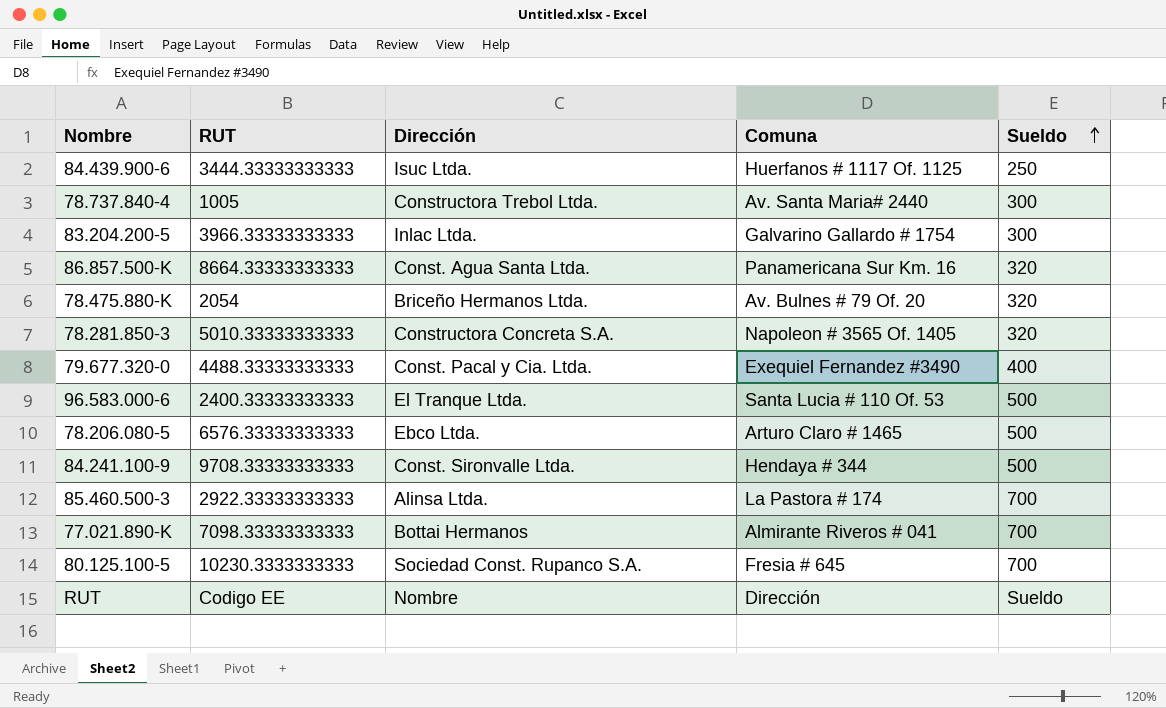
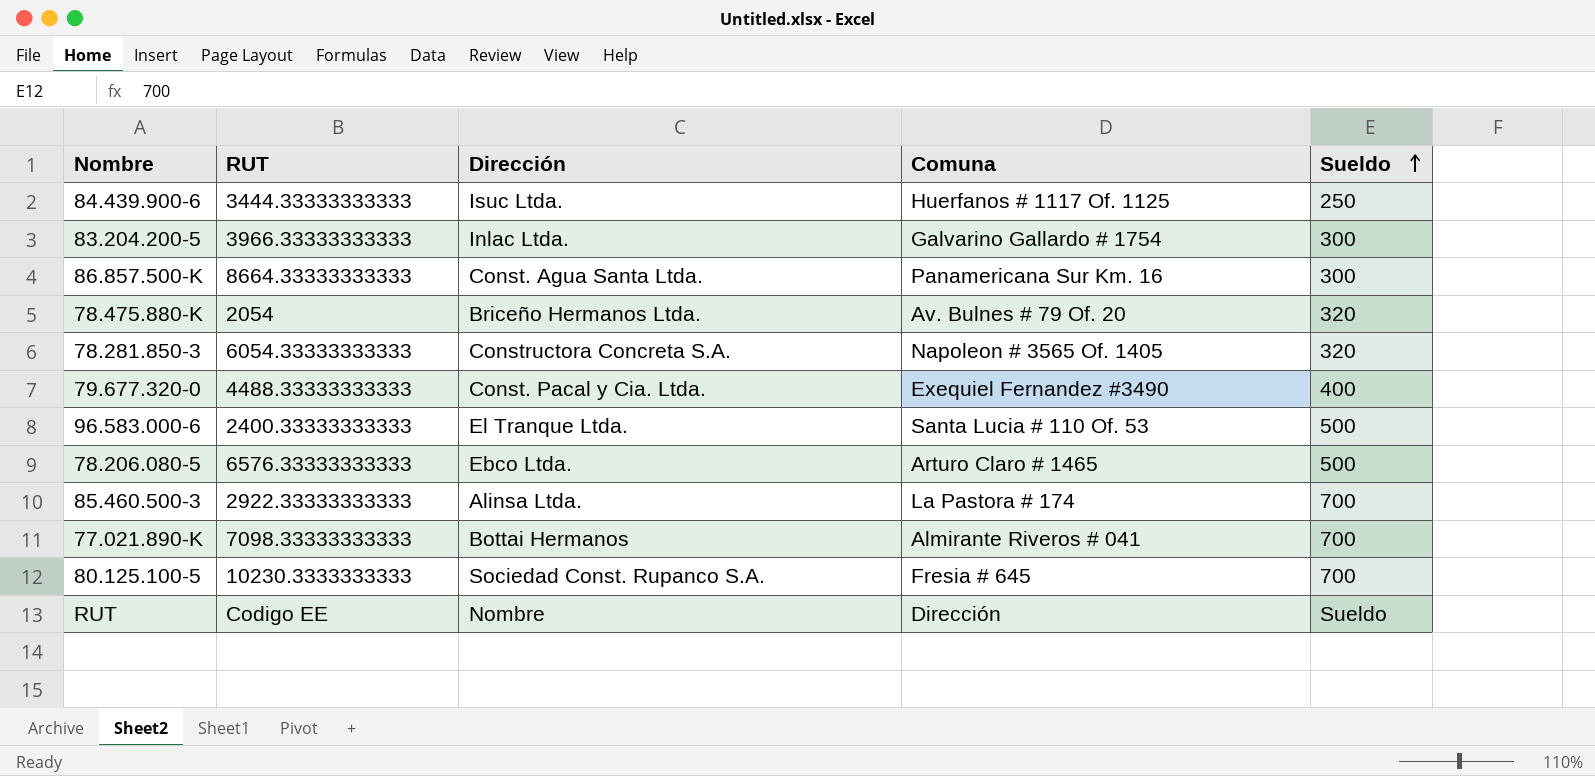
row 78.737.840-4: 1005 | Constructora Trebol Ltda. | Av. Santa Maria# 2440 | 300 -> none
row 84.241.100-9: 9708.33333333333 | Const. Sironvalle Ltda. | Hendaya # 344 | 500 -> none
86.857.500-K | Sueldo: 320 -> 300
78.281.850-3 | RUT: 5010.33333333333 -> 6054.33333333333

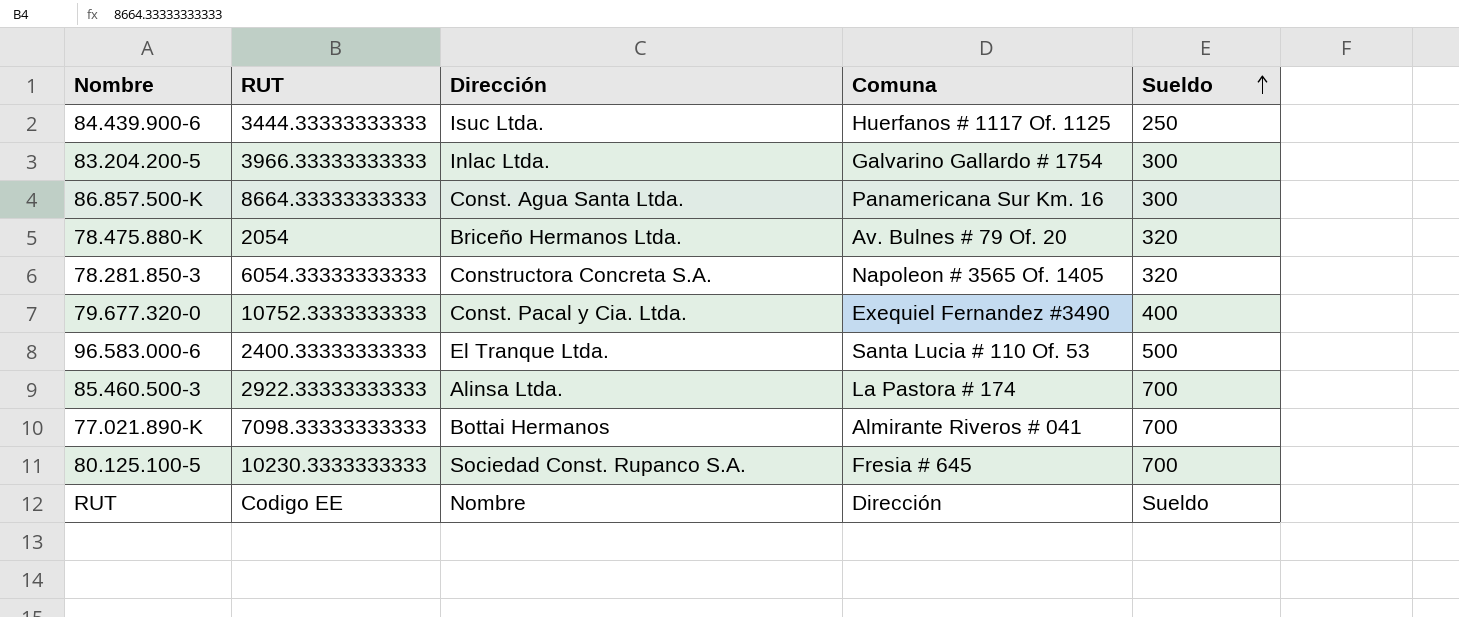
row 78.206.080-5: 6576.33333333333 | Ebco Ltda. | Arturo Claro # 1465 | 500 -> none
79.677.320-0 | RUT: 4488.33333333333 -> 10752.3333333333

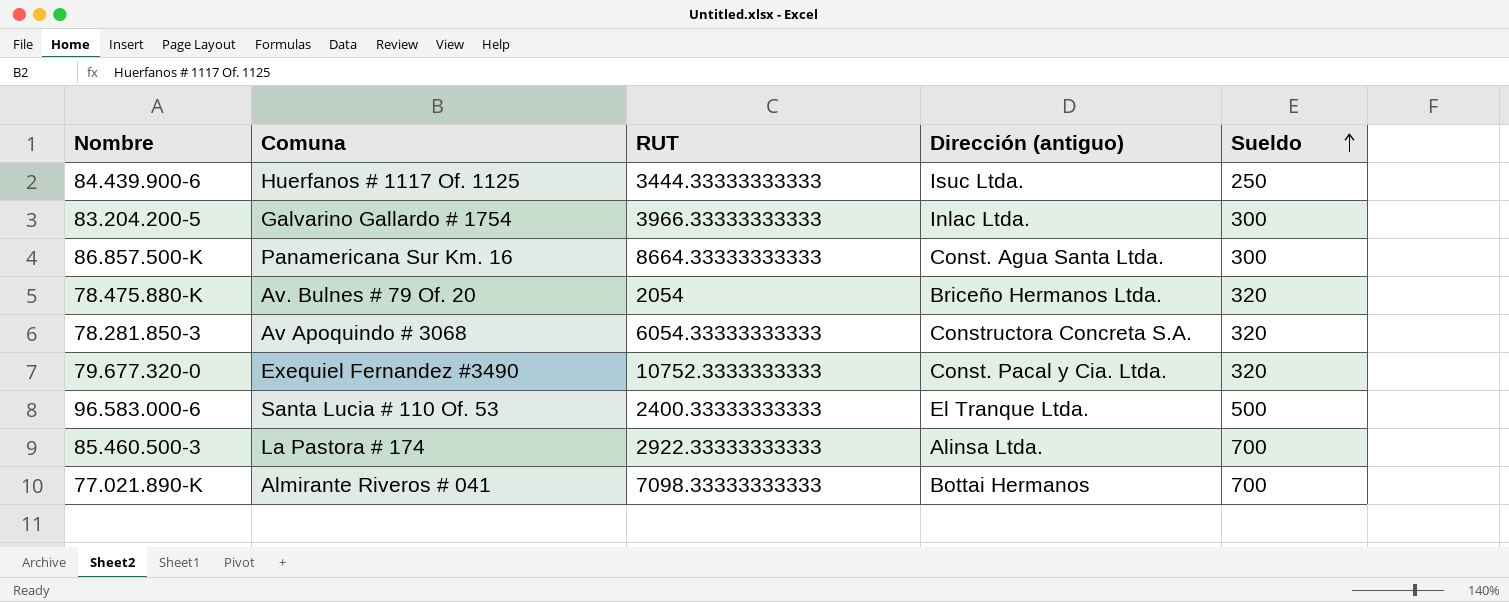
column Comuna | position: 4 -> 2
column name: Dirección -> Dirección (antiguo)
row 80.125.100-5: 10230.3333333333 | Sociedad Const. Rupanco S.A. | Fresia # 645 | 700 -> none
row RUT: Codigo EE | Nombre | Dirección | Sueldo -> none
78.281.850-3 | Comuna: Napoleon # 3565 Of. 1405 -> Av Apoquindo # 3068
79.677.320-0 | Sueldo: 400 -> 320

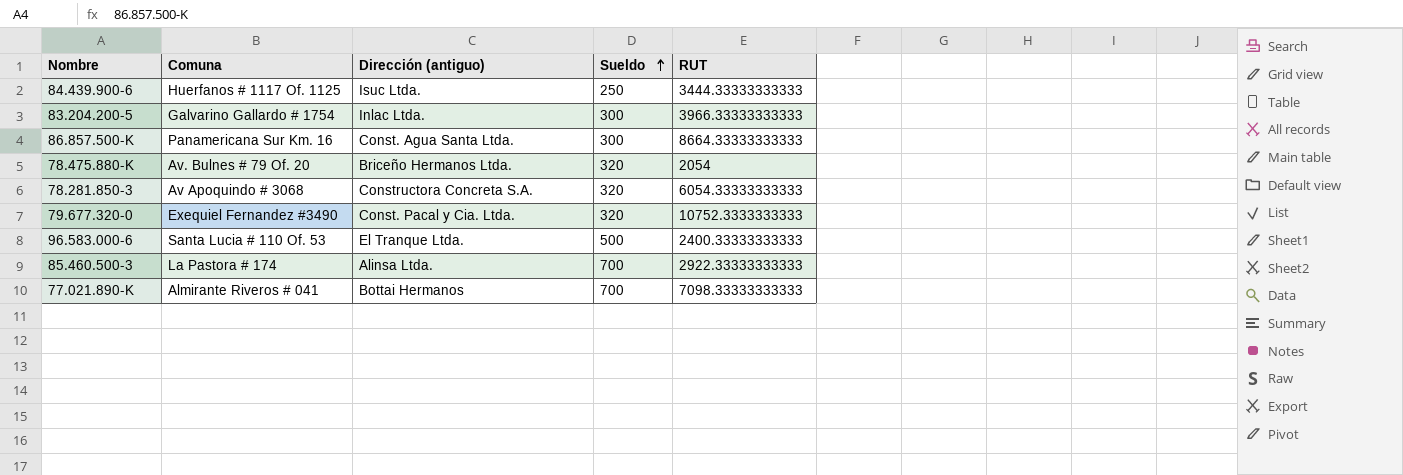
column RUT | position: 3 -> 5

